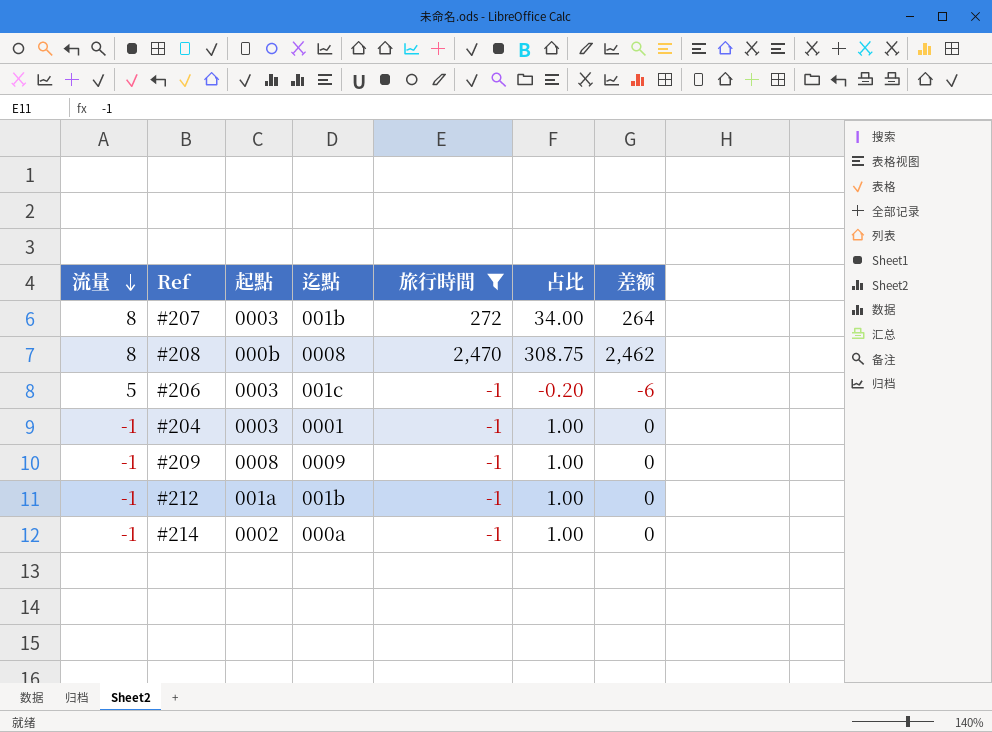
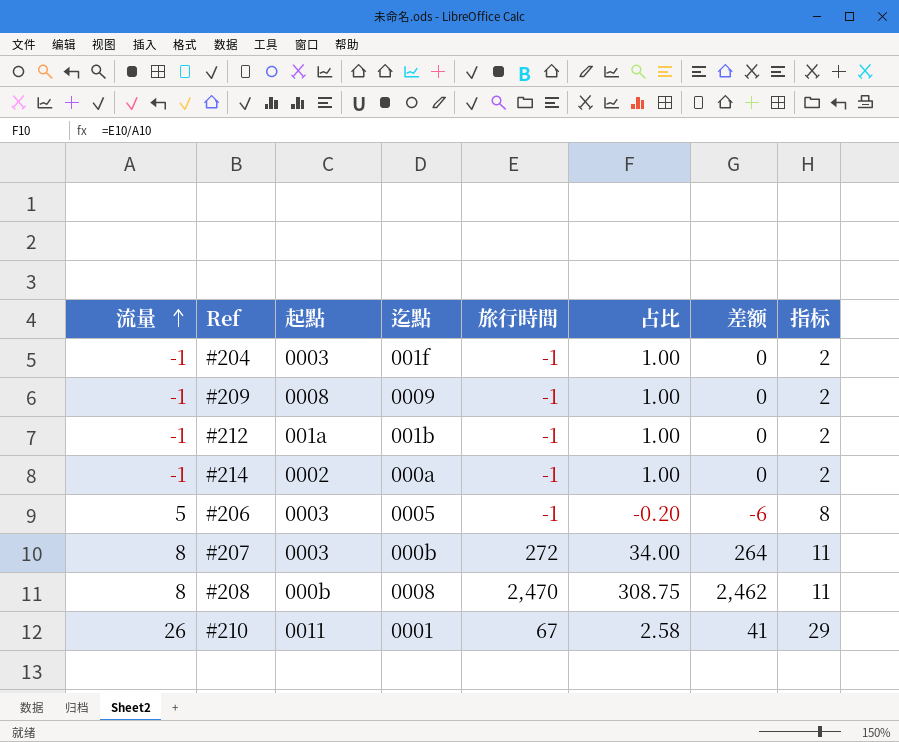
filter: 旅行時間 != 67 -> none
row order: 流量 descending -> 流量 ascending
column 指标 | formula: none -> [流量] + 3
#204 | 迄點: 0001 -> 001f
#206 | 迄點: 001c -> 0005
#207 | 迄點: 001b -> 000b

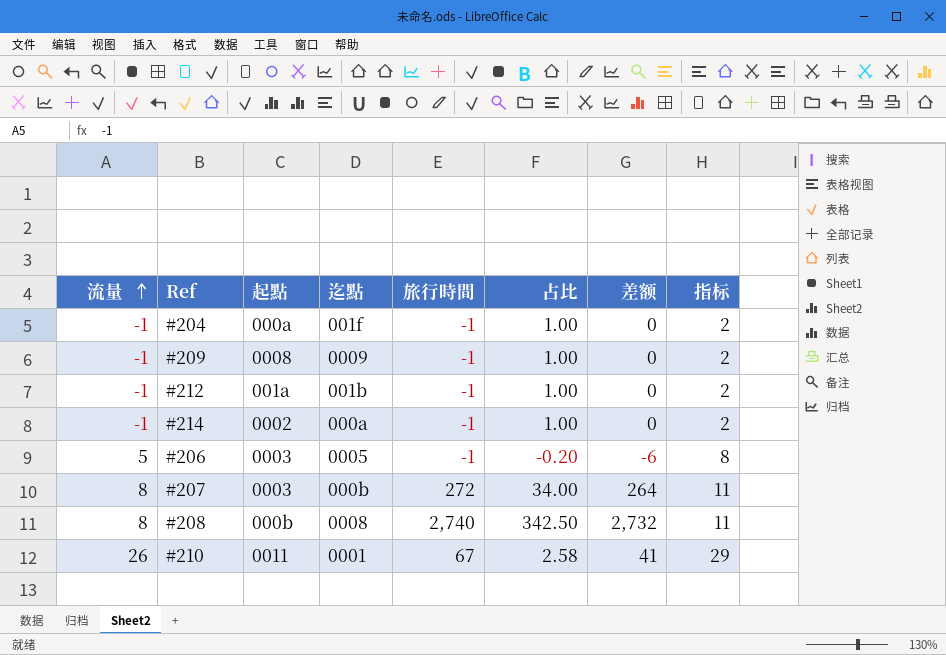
#204 | 起點: 0003 -> 000a
#208 | 旅行時間: 2,470 -> 2,740
#208 | 占比: 308.75 -> 342.50
#208 | 差额: 2,462 -> 2,732

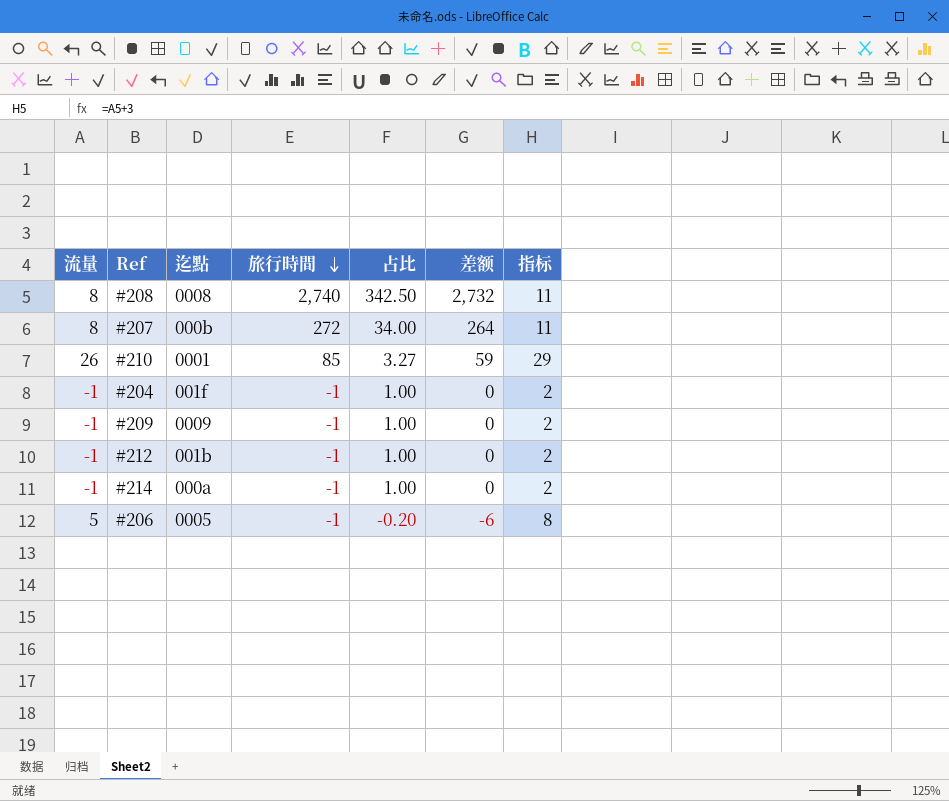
row order: 流量 ascending -> 旅行時間 descending
column 起點 | position: 3 -> none
#210 | 旅行時間: 67 -> 85
#210 | 占比: 2.58 -> 3.27
#210 | 差额: 41 -> 59

